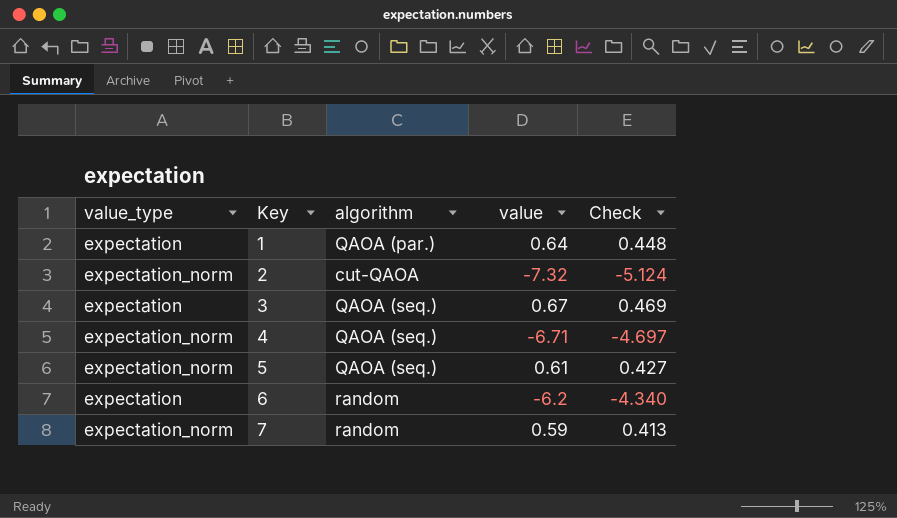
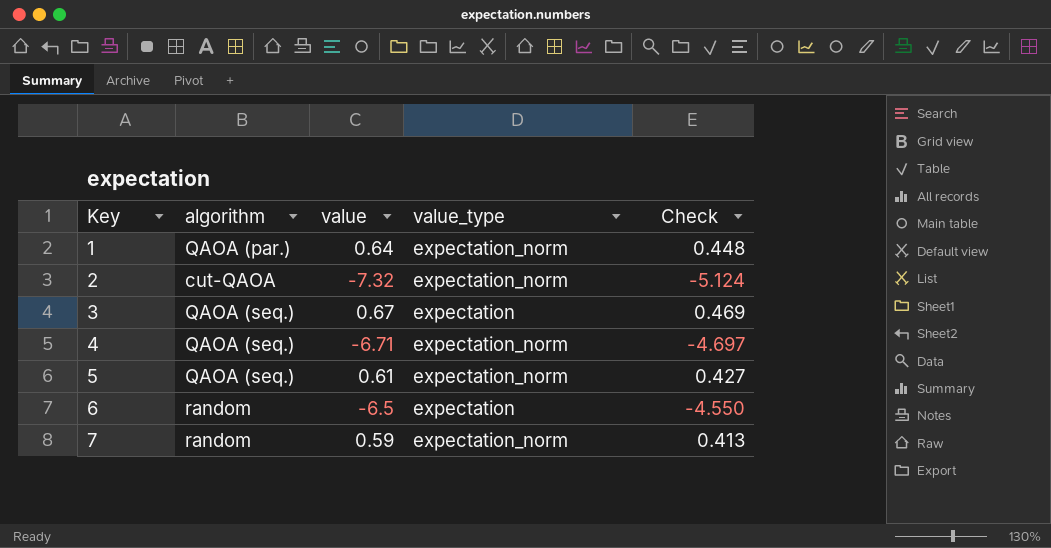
column value_type | position: 1 -> 4
1 | value_type: expectation -> expectation_norm
6 | value: -6.2 -> -6.5
6 | Check: -4.340 -> -4.550

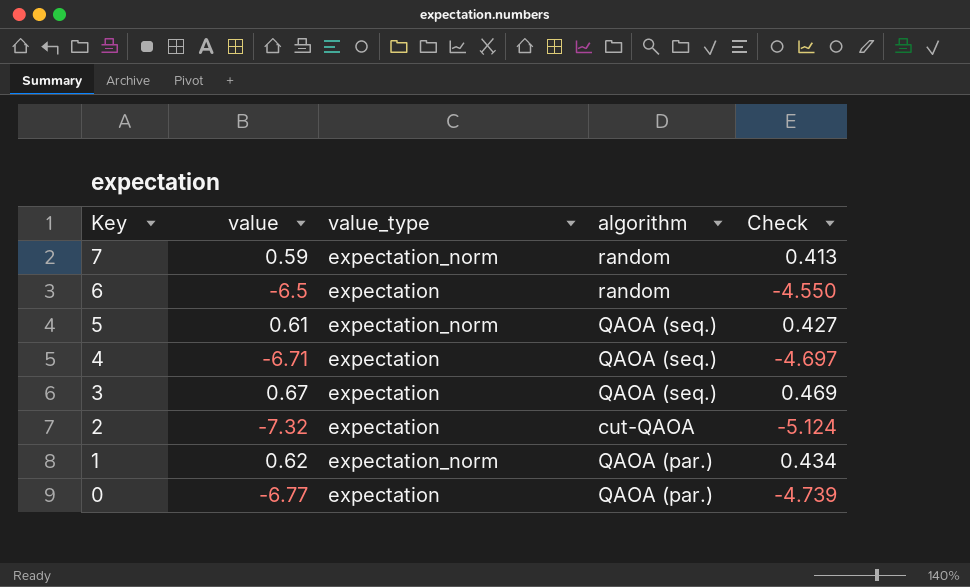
row order: Key ascending -> Key descending
column algorithm | position: 2 -> 4
4 | value_type: expectation_norm -> expectation
2 | value_type: expectation_norm -> expectation
1 | value: 0.64 -> 0.62
1 | Check: 0.448 -> 0.434
row 0: none -> -6.77 | expectation | QAOA (par.) | -4.739

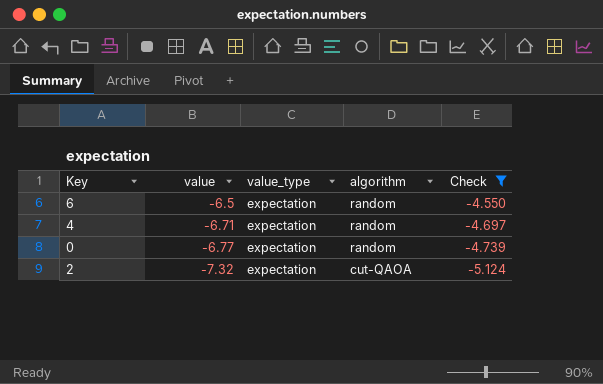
filter: none -> Check <= -4.550
row order: Key descending -> value descending
4 | algorithm: QAOA (seq.) -> random
0 | algorithm: QAOA (par.) -> random

